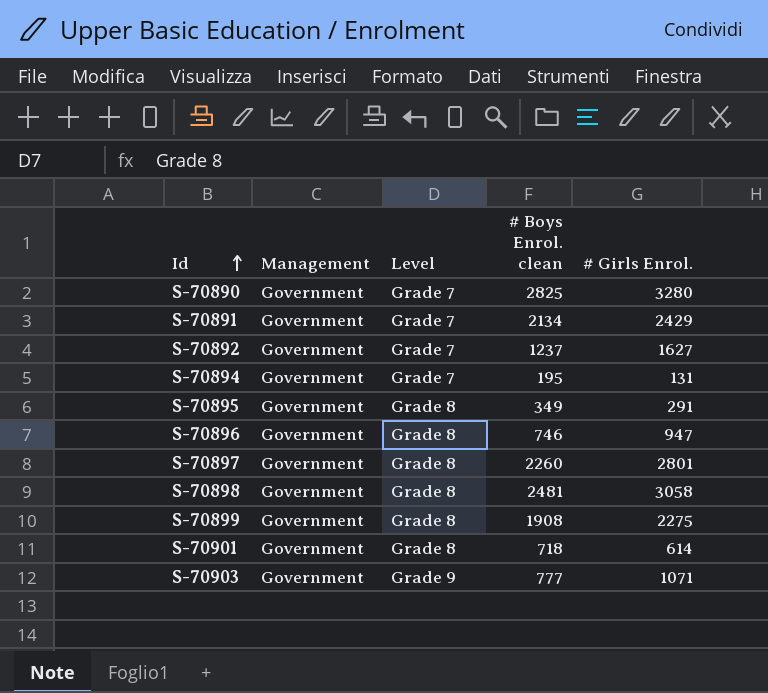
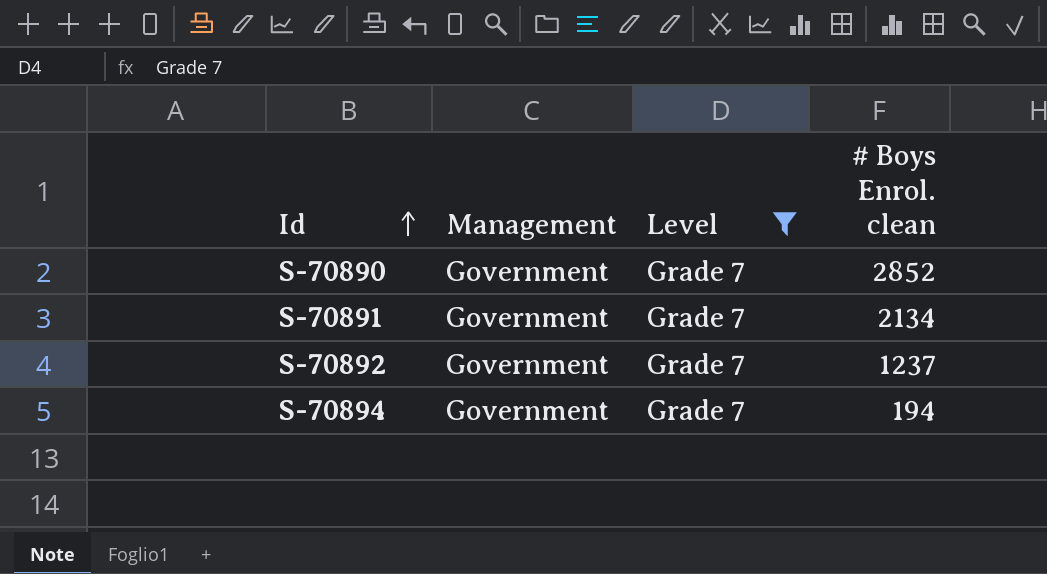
filter: none -> Level = Grade 7
column # Girls Enrol. | position: 5 -> none
S-70890 | # Boys Enrol. clean: 2825 -> 2852
S-70894 | # Boys Enrol. clean: 195 -> 194

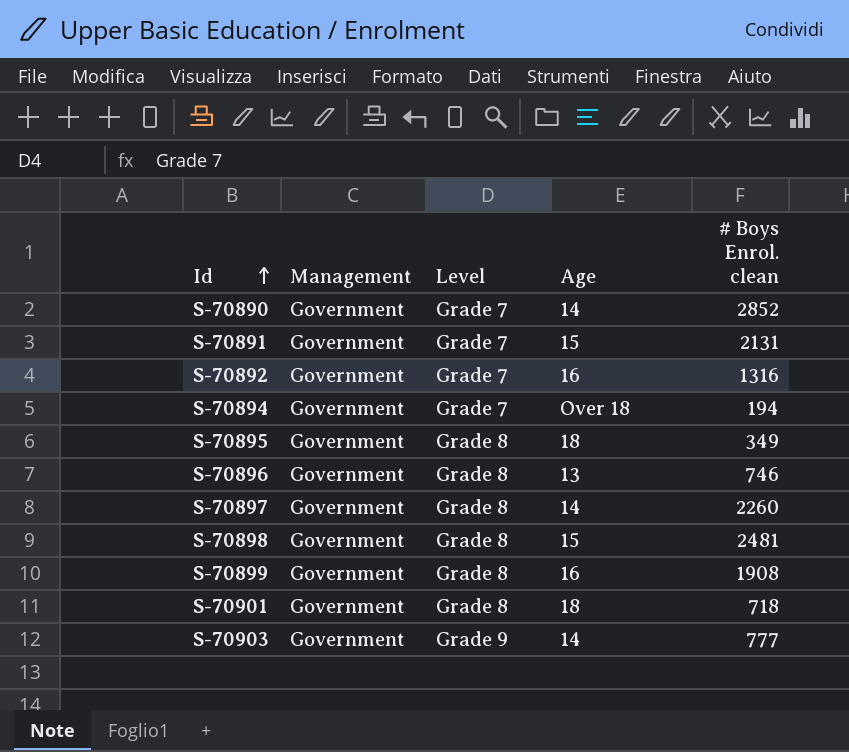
filter: Level = Grade 7 -> none
column Age | position: none -> 4
S-70891 | # Boys Enrol. clean: 2134 -> 2131
S-70892 | # Boys Enrol. clean: 1237 -> 1316

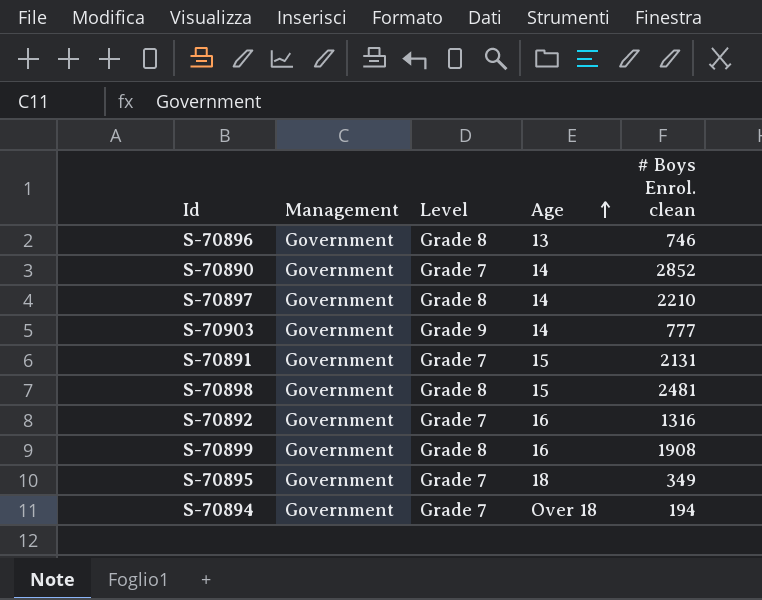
row order: Id ascending -> Age ascending
row S-70901: Government | Grade 8 | 18 | 718 -> none
S-70897 | # Boys Enrol. clean: 2260 -> 2210
S-70895 | Level: Grade 8 -> Grade 7

